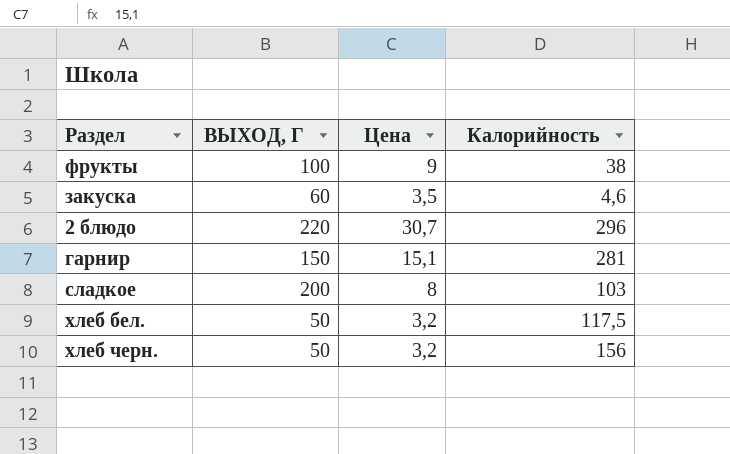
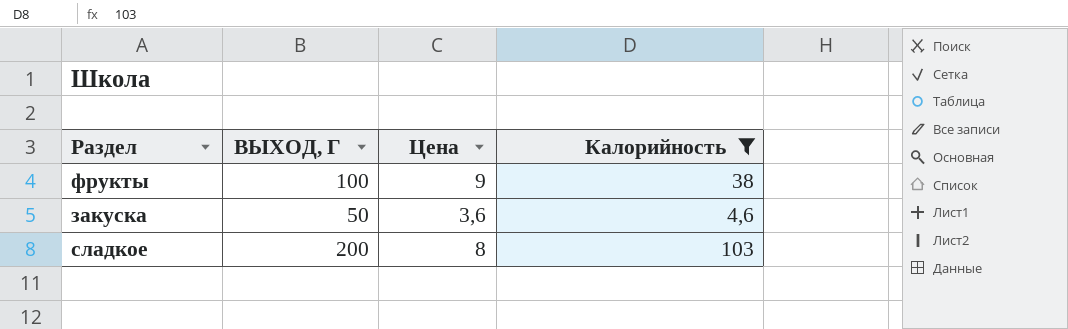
filter: none -> Калорийность <= 103
закуска | ВЫХОД, Г: 60 -> 50
закуска | Цена: 3,5 -> 3,6

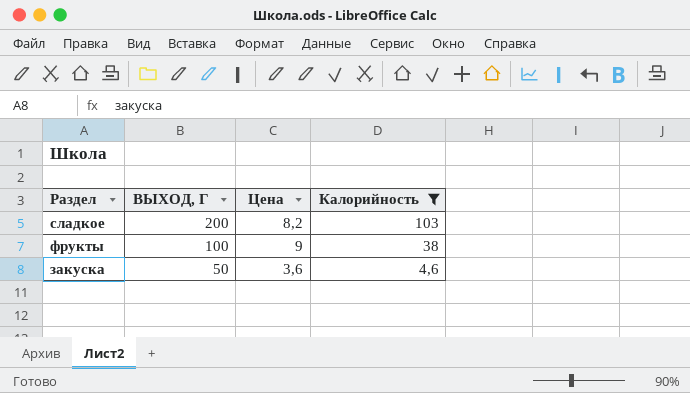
row order: none -> ВЫХОД, Г descending
сладкое | Цена: 8 -> 8,2

